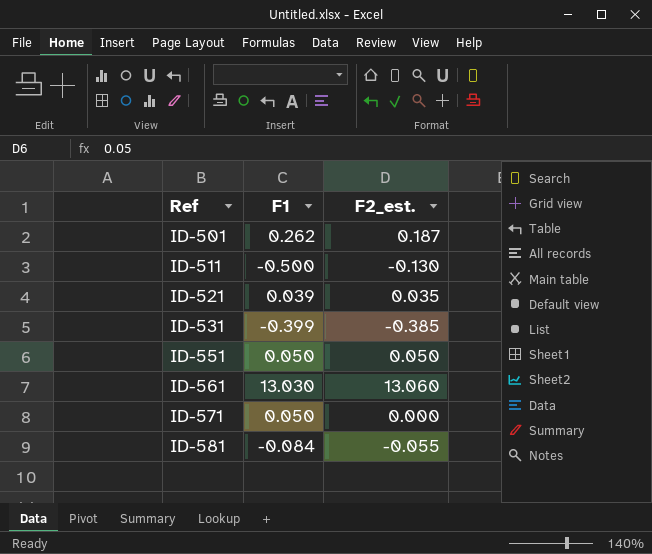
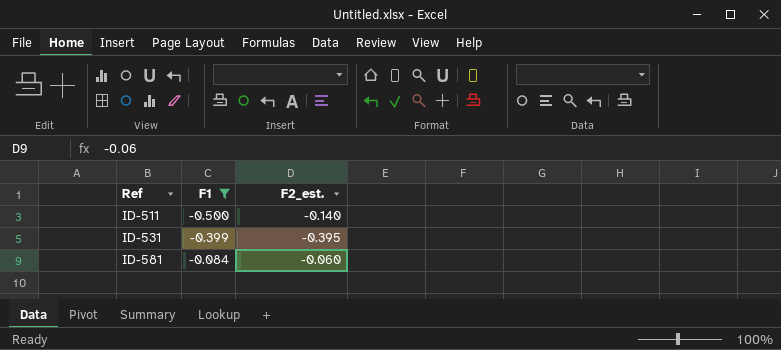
filter: none -> F1 <= -0.084
ID-511 | F2_est.: -0.130 -> -0.140
ID-531 | F2_est.: -0.385 -> -0.395
ID-581 | F2_est.: -0.055 -> -0.060

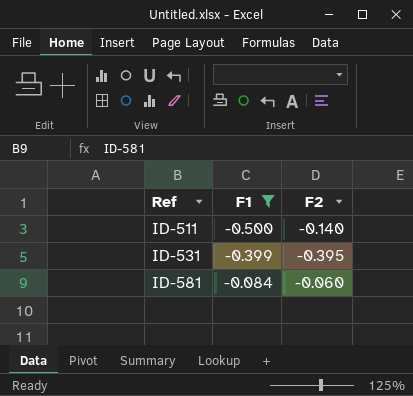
column name: F2_est. -> F2

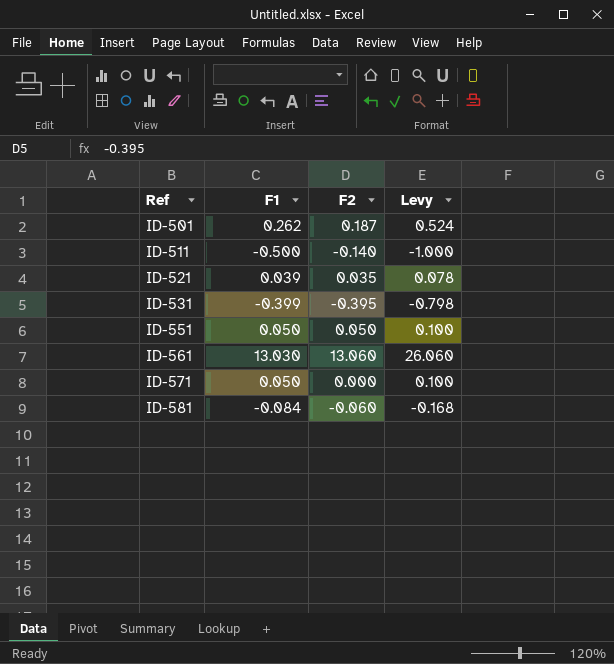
filter: F1 <= -0.084 -> none
column Levy | formula: none -> [F1] * 2

